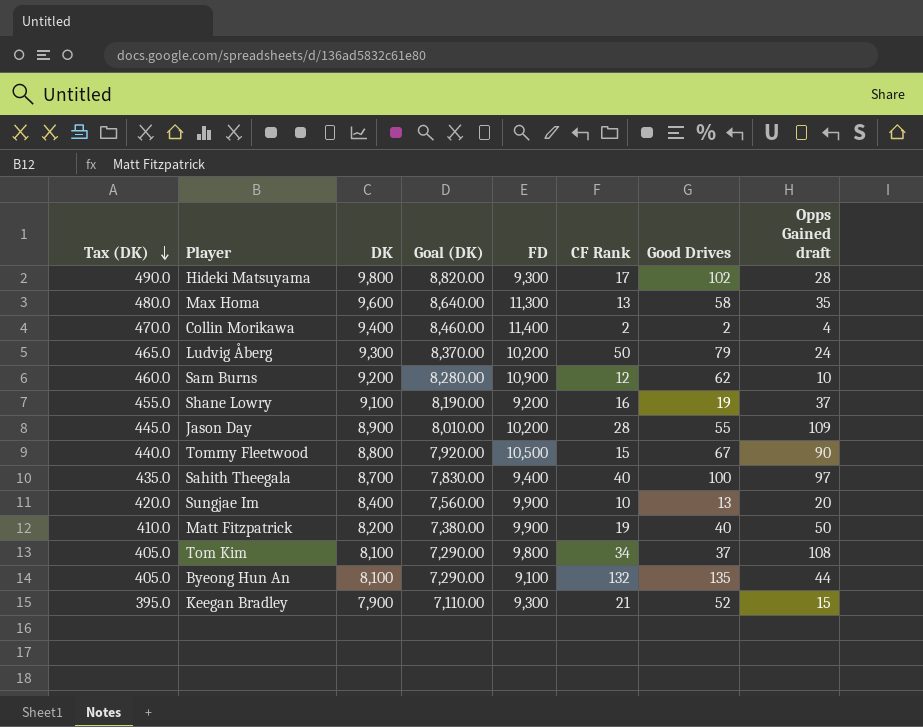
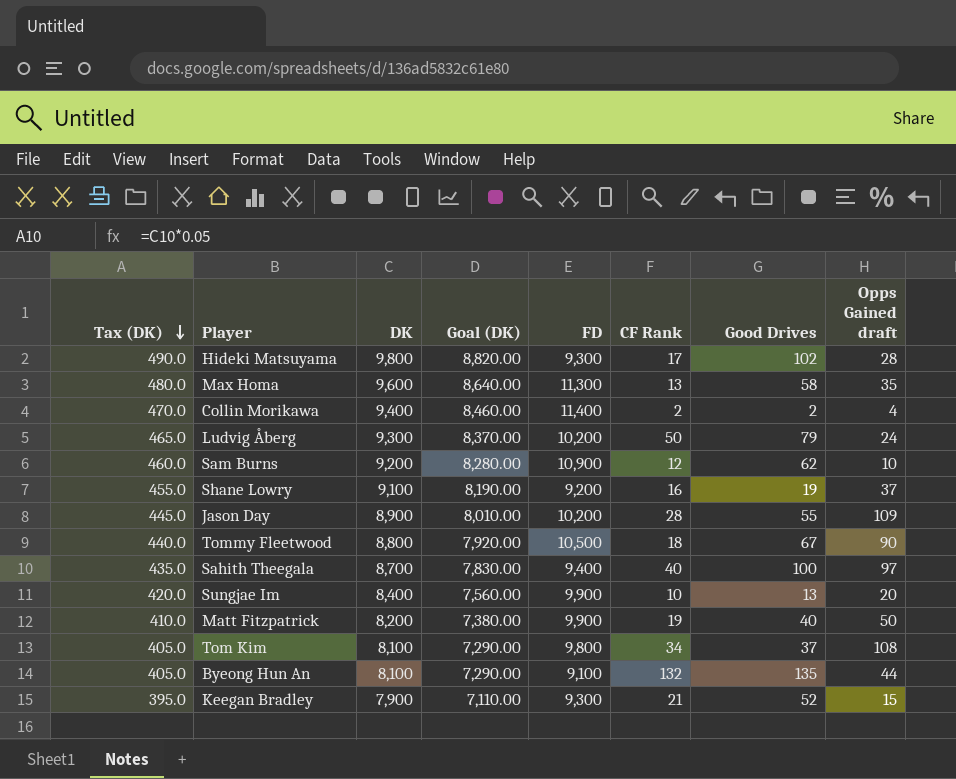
Tommy Fleetwood | CF Rank: 15 -> 18

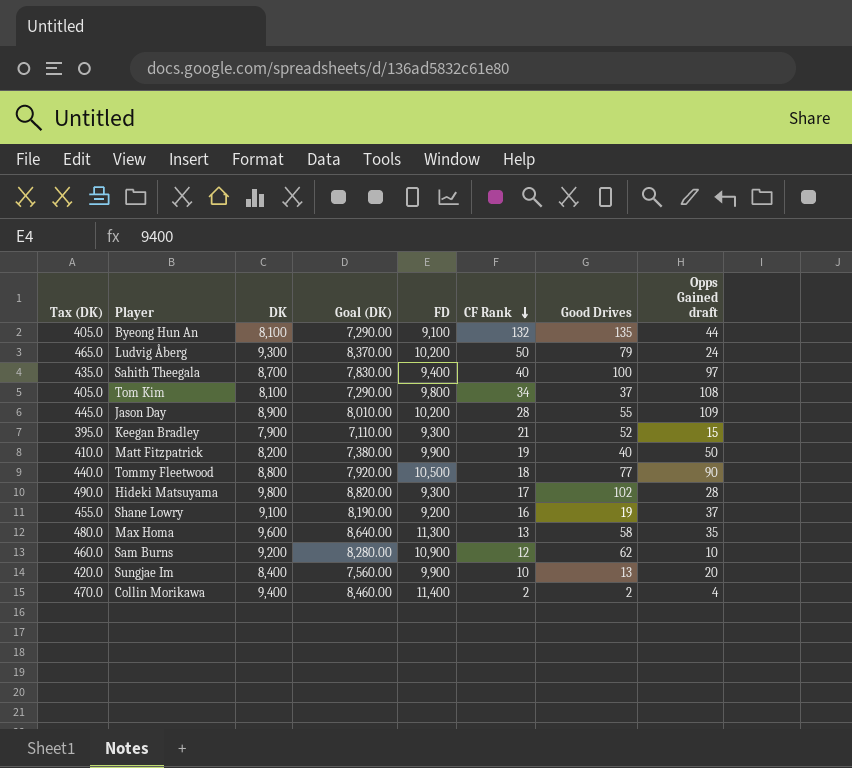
row order: Tax (DK) descending -> CF Rank descending
Tommy Fleetwood | Good Drives: 67 -> 77

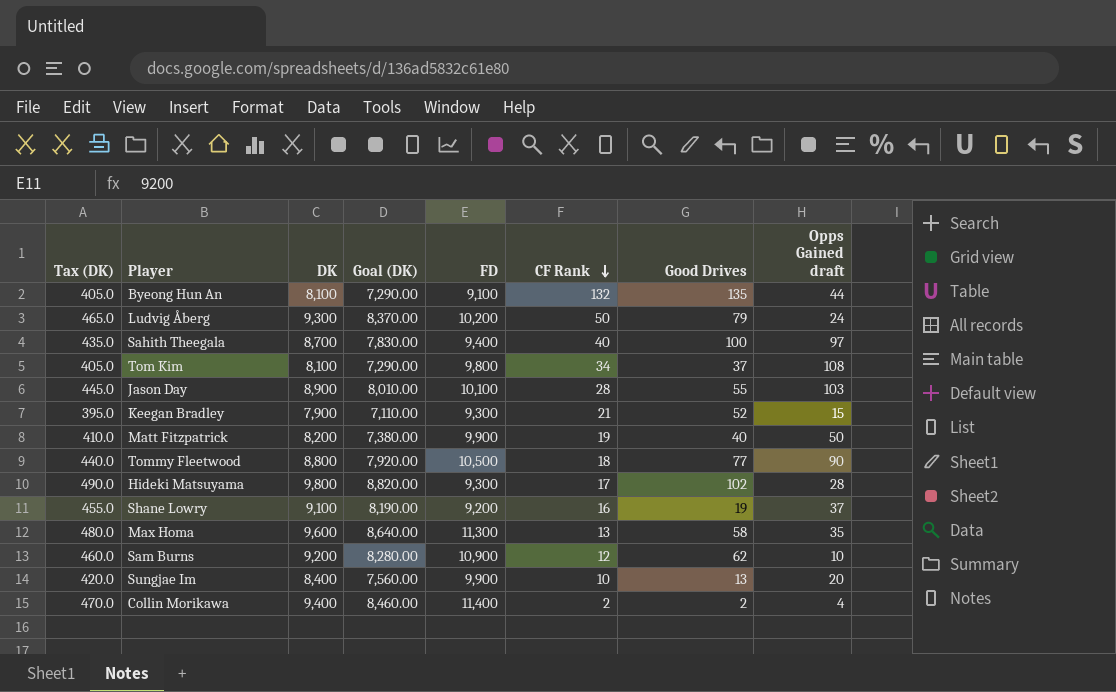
Jason Day | FD: 10,200 -> 10,100
Jason Day | Opps Gained draft: 109 -> 103

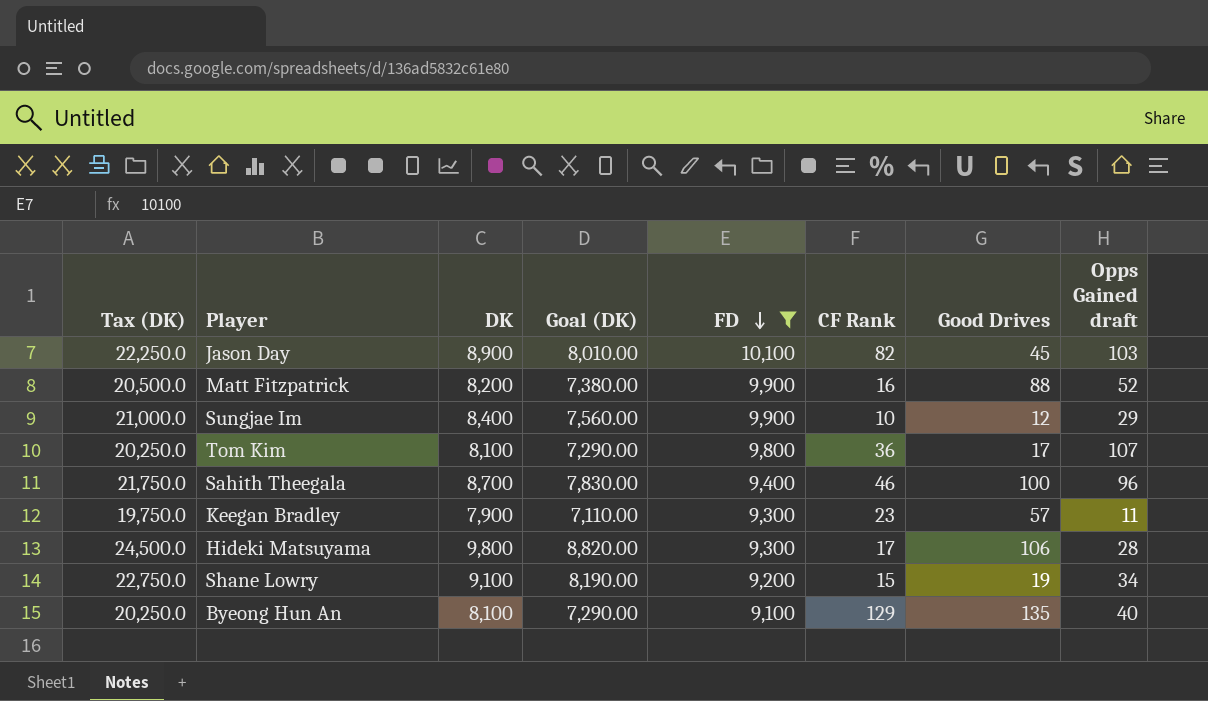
filter: none -> FD <= 10,100
row order: CF Rank descending -> FD descending
column Tax (DK) | formula: [DK] * 0.05 -> [DK] * 2.5
Jason Day | CF Rank: 28 -> 82
Jason Day | Good Drives: 55 -> 45
Matt Fitzpatrick | CF Rank: 19 -> 16
Matt Fitzpatrick | Good Drives: 40 -> 88
Matt Fitzpatrick | Opps Gained draft: 50 -> 52
Sungjae Im | Good Drives: 13 -> 12
Sungjae Im | Opps Gained draft: 20 -> 29
Tom Kim | CF Rank: 34 -> 36
Tom Kim | Good Drives: 37 -> 17
Tom Kim | Opps Gained draft: 108 -> 107
Sahith Theegala | CF Rank: 40 -> 46
Sahith Theegala | Opps Gained draft: 97 -> 96
Keegan Bradley | CF Rank: 21 -> 23
Keegan Bradley | Good Drives: 52 -> 57
Keegan Bradley | Opps Gained draft: 15 -> 11
Hideki Matsuyama | Good Drives: 102 -> 106
Shane Lowry | CF Rank: 16 -> 15
Shane Lowry | Opps Gained draft: 37 -> 34
Byeong Hun An | CF Rank: 132 -> 129
Byeong Hun An | Opps Gained draft: 44 -> 40

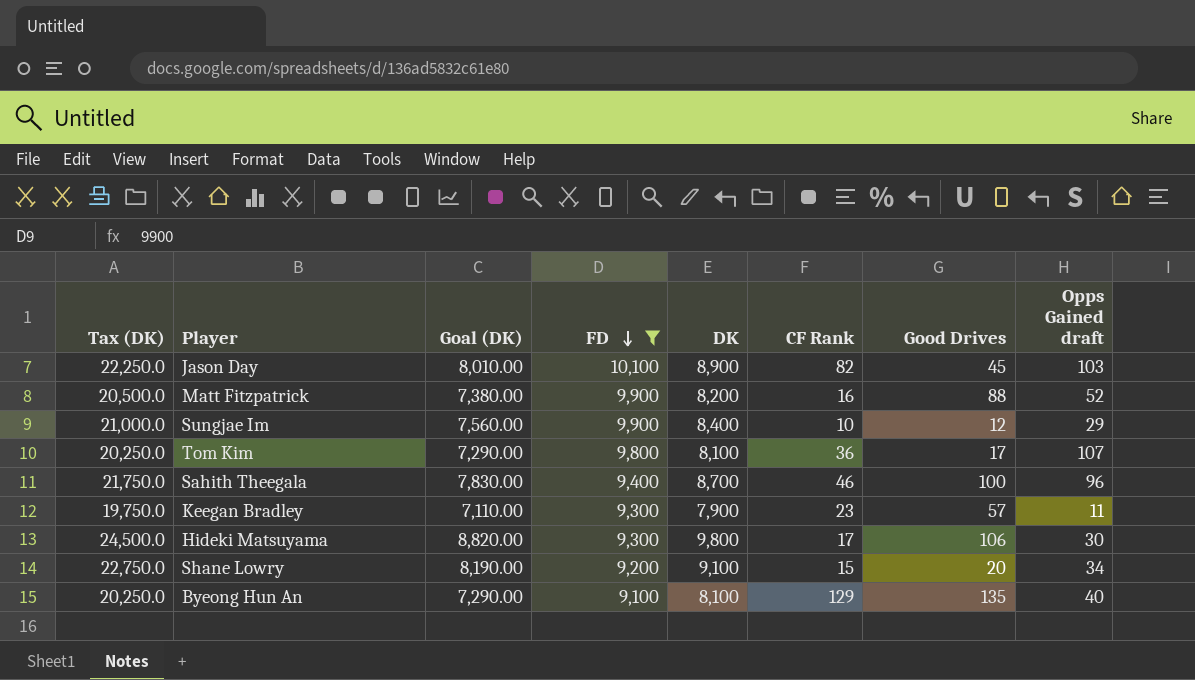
column DK | position: 3 -> 5
Hideki Matsuyama | Opps Gained draft: 28 -> 30
Shane Lowry | Good Drives: 19 -> 20

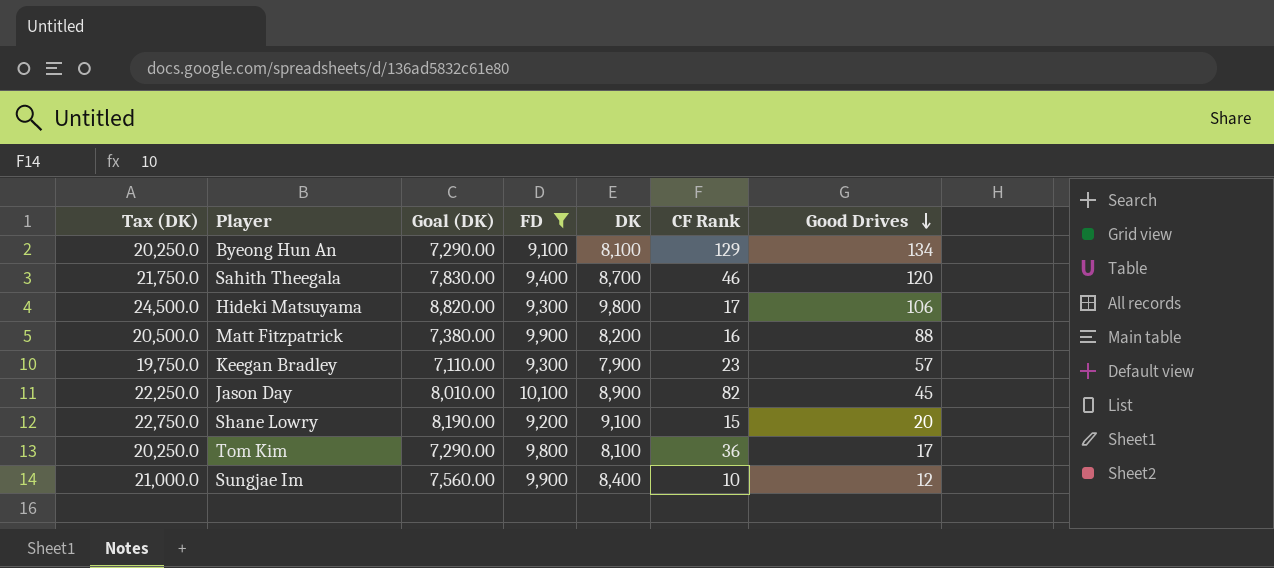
row order: FD descending -> Good Drives descending
column Opps Gained draft | position: 8 -> none
Byeong Hun An | Good Drives: 135 -> 134
Sahith Theegala | Good Drives: 100 -> 120

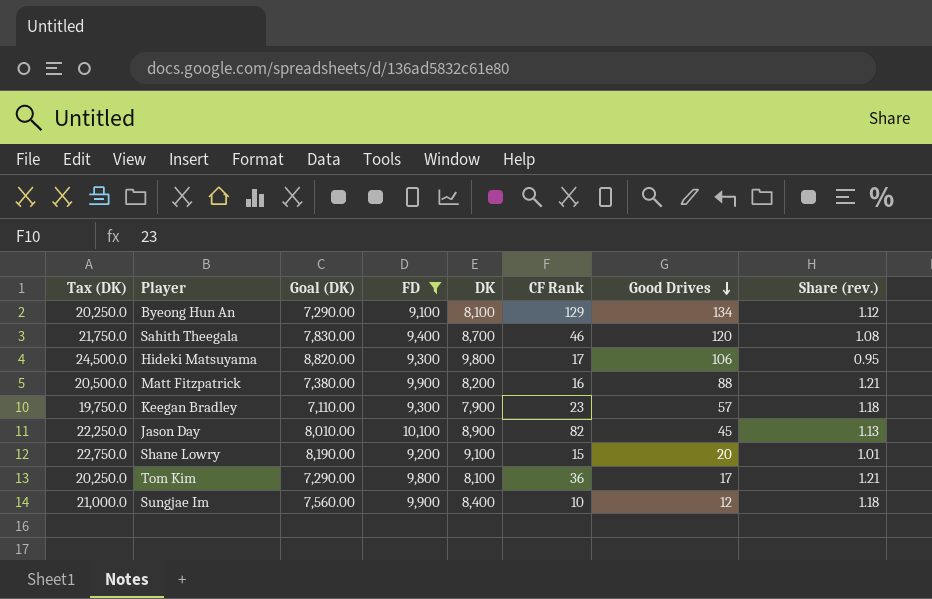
column Share (rev.) | formula: none -> [FD] / [DK]

